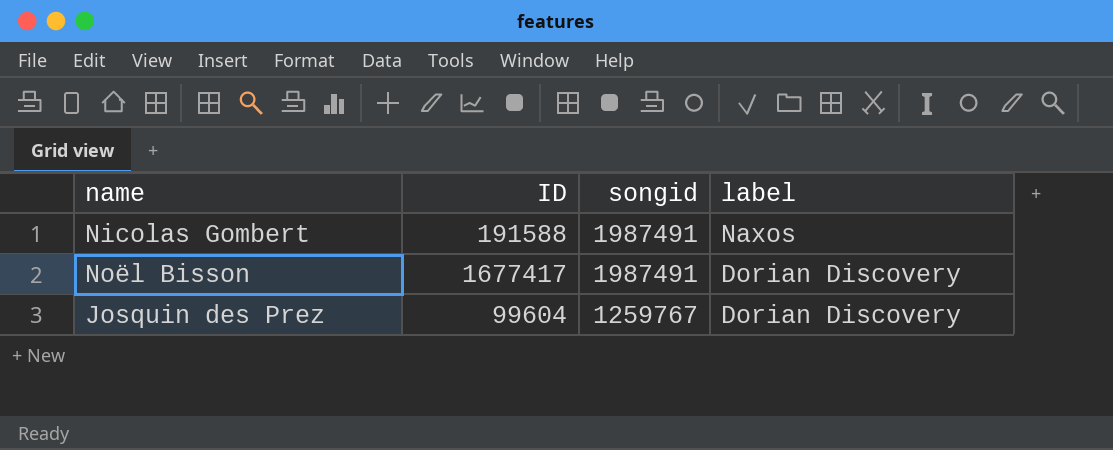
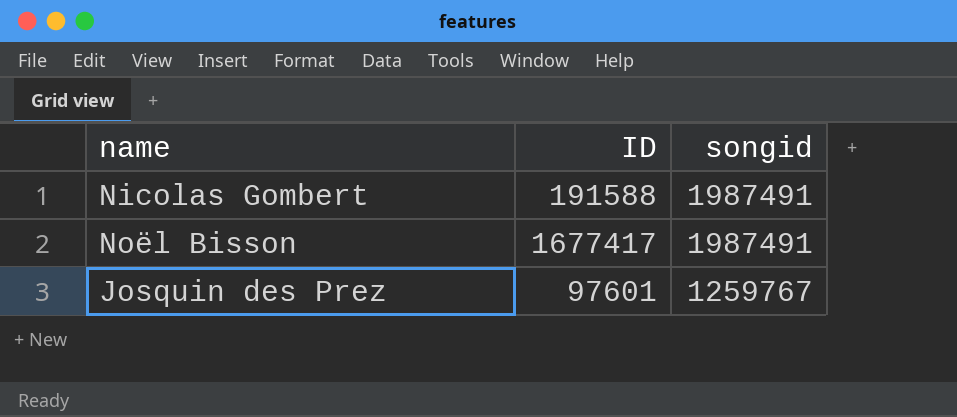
column label | position: 4 -> none
Josquin des Prez | ID: 99604 -> 97601

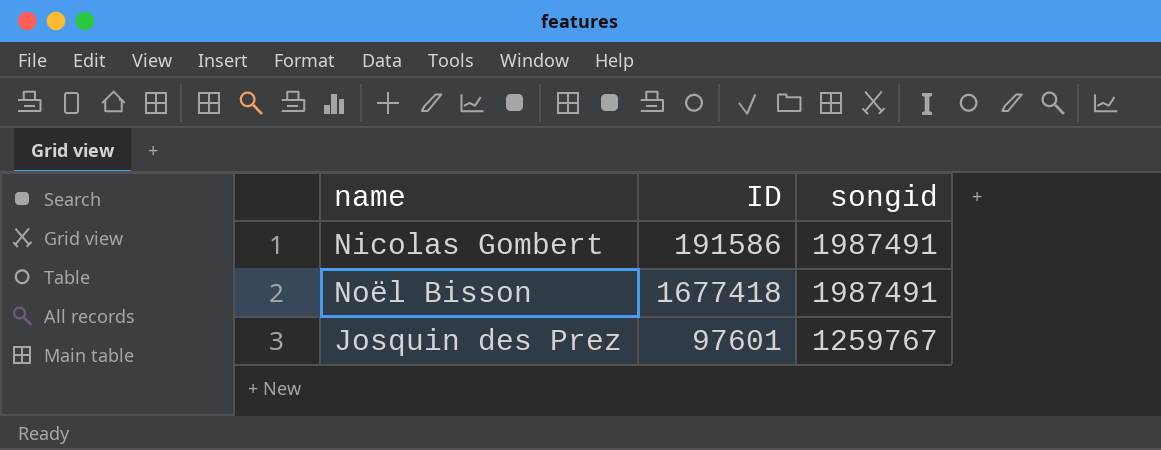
Nicolas Gombert | ID: 191588 -> 191586
Noël Bisson | ID: 1677417 -> 1677418

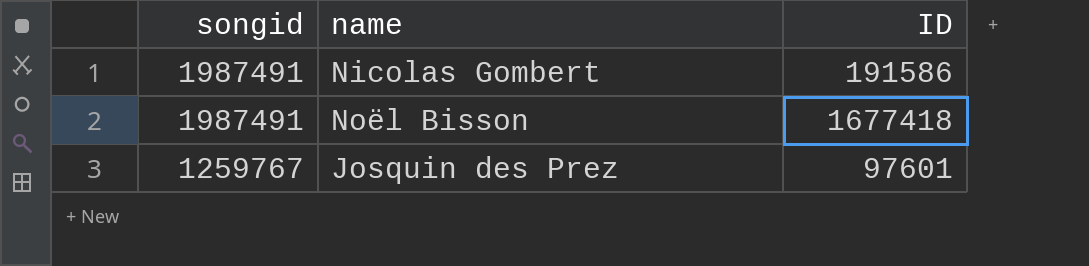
column songid | position: 3 -> 1

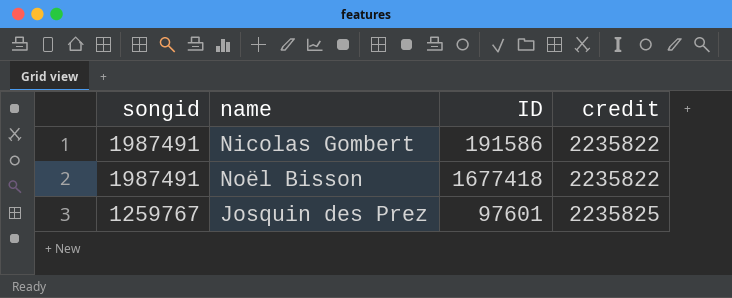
column credit | position: none -> 4

